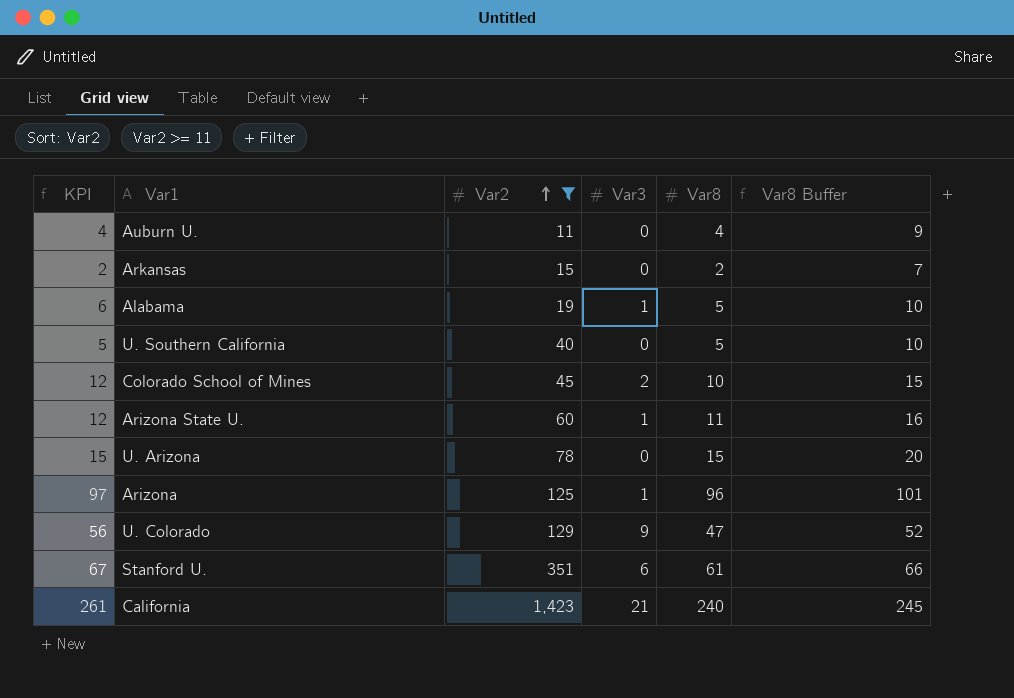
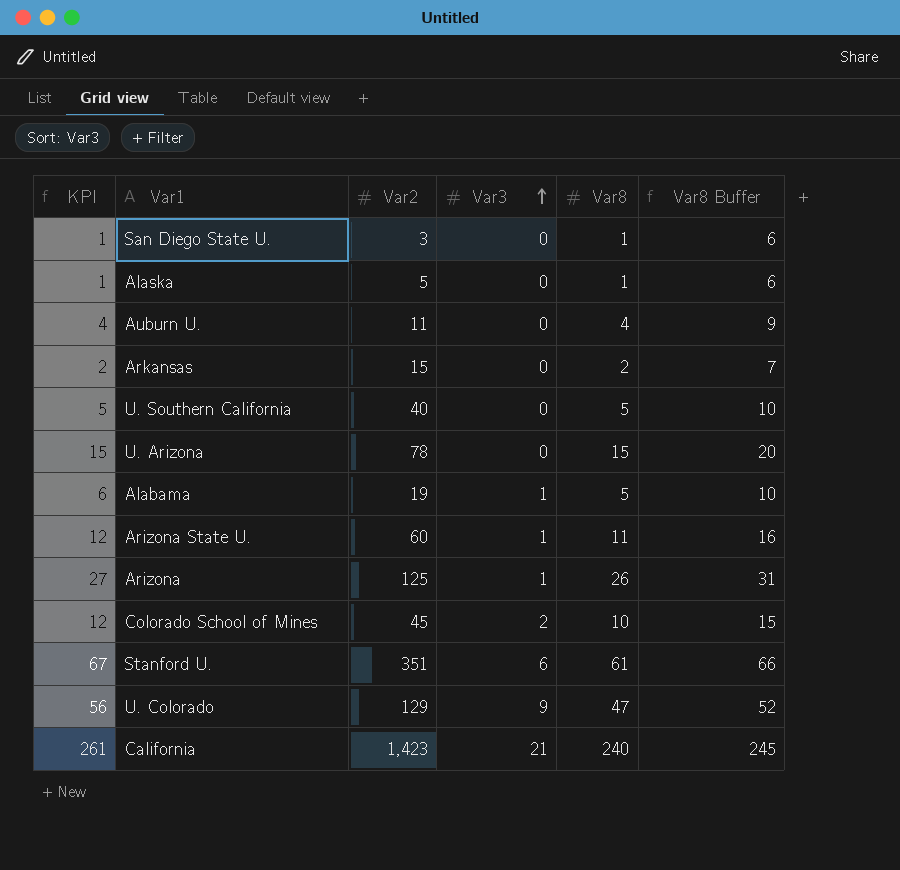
filter: Var2 >= 11 -> none
row order: Var2 ascending -> Var3 ascending
Arizona | KPI: 97 -> 27
Arizona | Var8: 96 -> 26
Arizona | Var8 Buffer: 101 -> 31

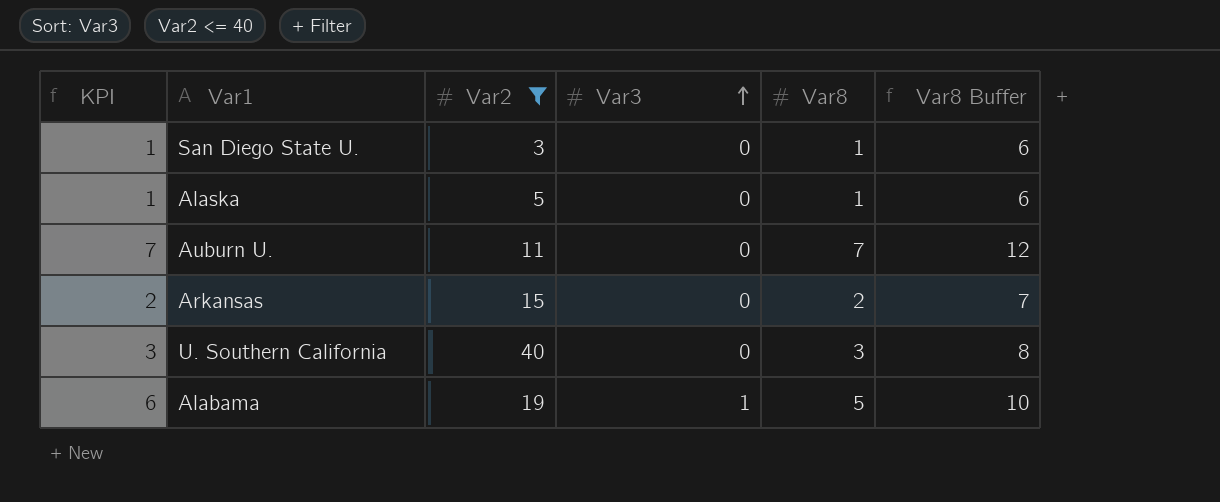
filter: none -> Var2 <= 40
Auburn U. | KPI: 4 -> 7
Auburn U. | Var8: 4 -> 7
Auburn U. | Var8 Buffer: 9 -> 12
U. Southern California | KPI: 5 -> 3
U. Southern California | Var8: 5 -> 3
U. Southern California | Var8 Buffer: 10 -> 8

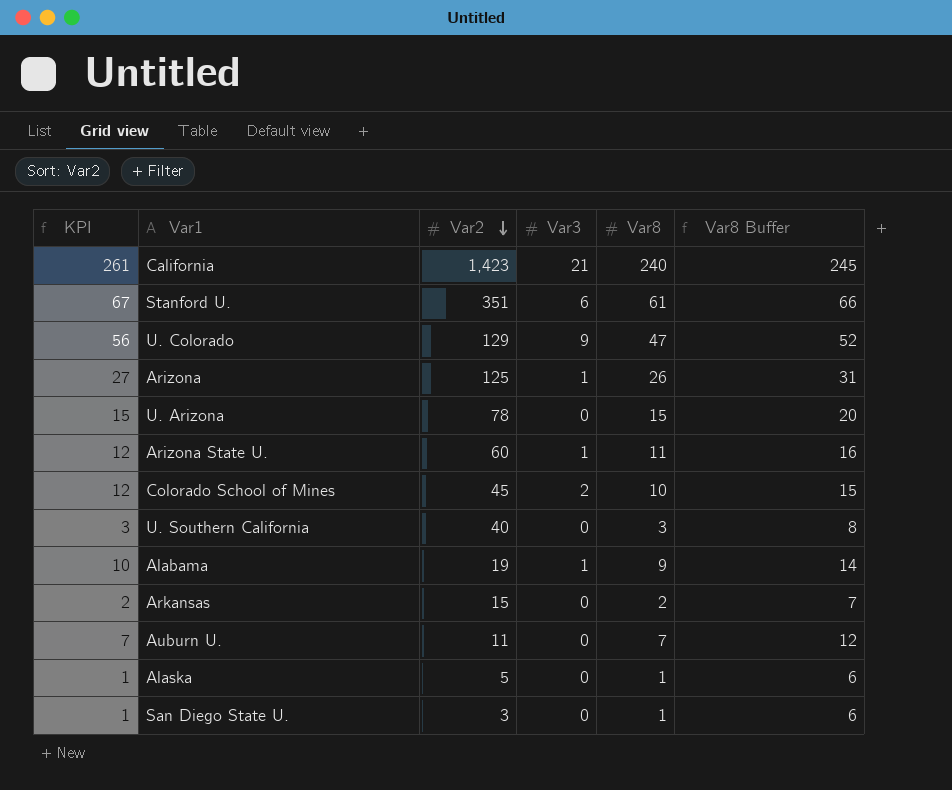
filter: Var2 <= 40 -> none
row order: Var3 ascending -> Var2 descending
Alabama | KPI: 6 -> 10
Alabama | Var8: 5 -> 9
Alabama | Var8 Buffer: 10 -> 14

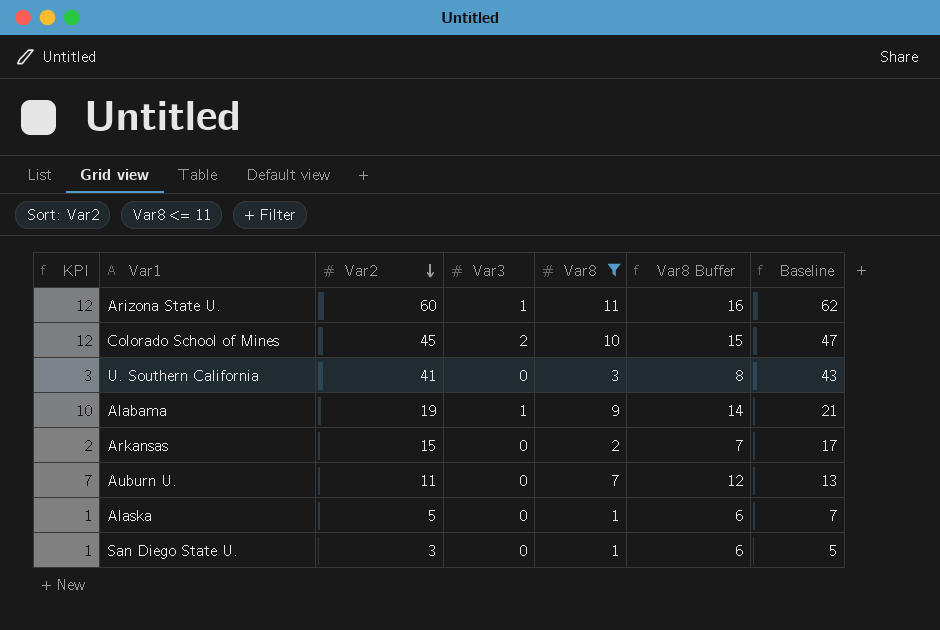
filter: none -> Var8 <= 11
column Baseline | formula: none -> [Var2] + 2
U. Southern California | Var2: 40 -> 41

